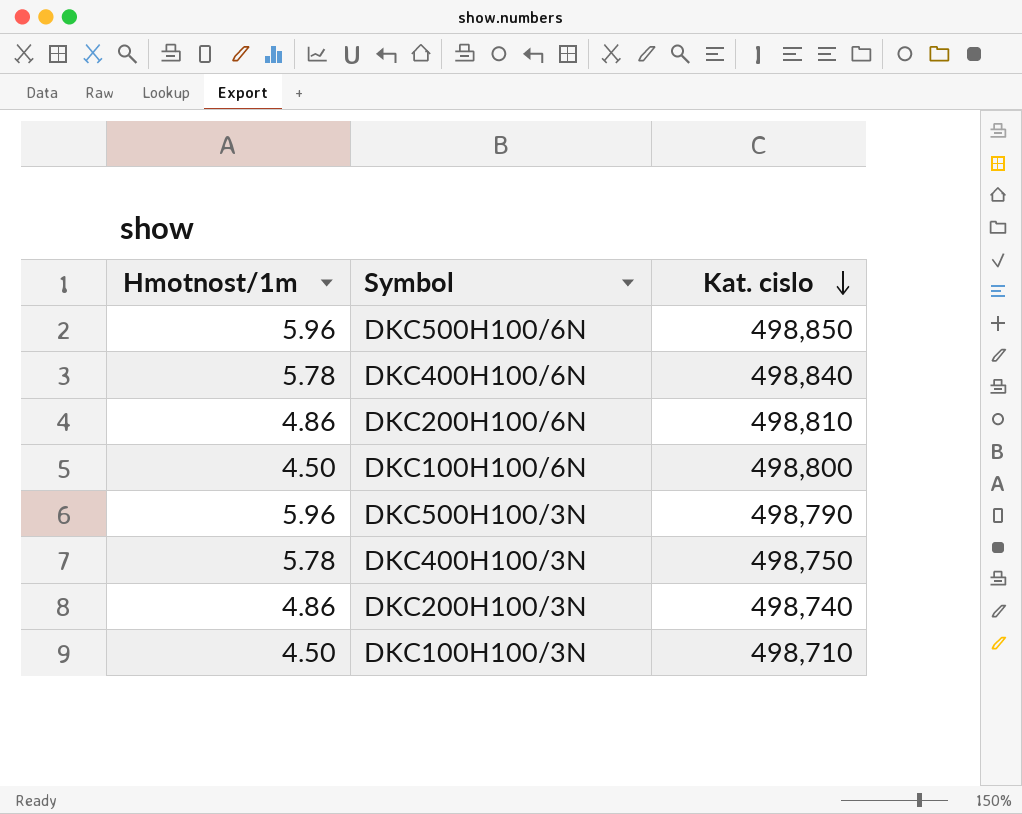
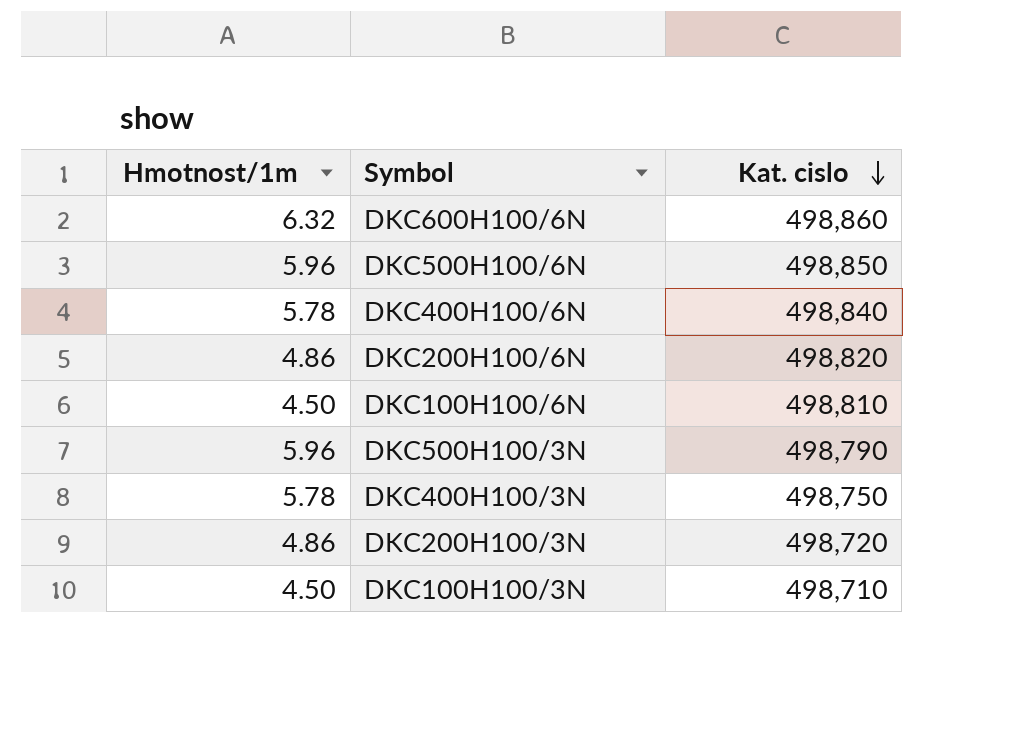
row DKC600H100/6N: none -> 6.32 | 498,860
DKC200H100/6N | Kat. cislo: 498,810 -> 498,820
DKC100H100/6N | Kat. cislo: 498,800 -> 498,810
DKC200H100/3N | Kat. cislo: 498,740 -> 498,720

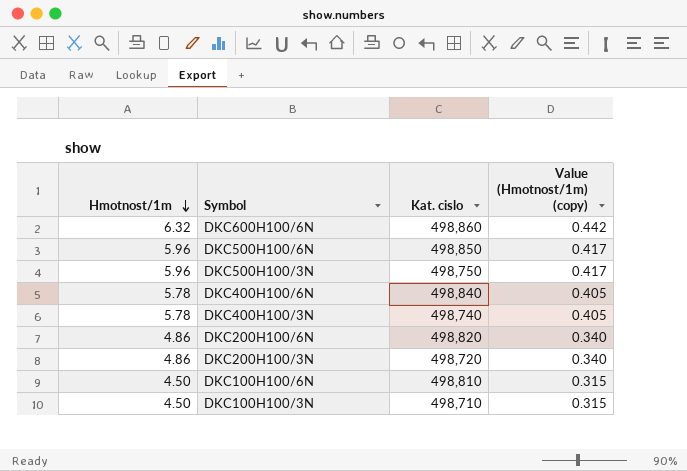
row order: Kat. cislo descending -> Hmotnost/1m descending
column Value (Hmotnost/1m) (copy) | formula: none -> [Hmotnost/1m] * 0.07
DKC500H100/3N | Kat. cislo: 498,790 -> 498,750
DKC400H100/3N | Kat. cislo: 498,750 -> 498,740

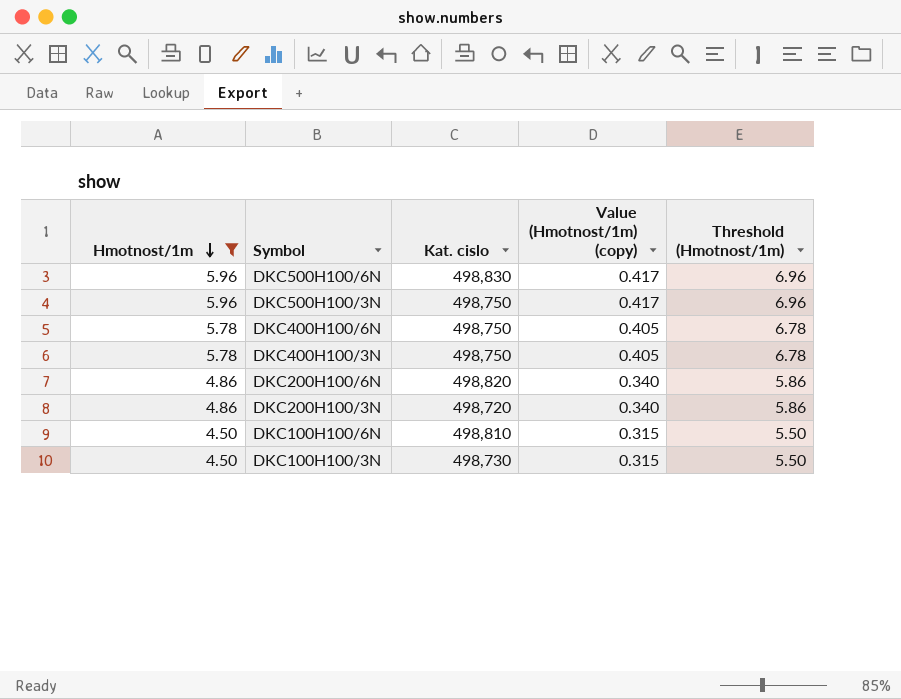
filter: none -> Hmotnost/1m != 6.32
column Threshold (Hmotnost/1m) | formula: none -> [Hmotnost/1m] + 1
DKC500H100/6N | Kat. cislo: 498,850 -> 498,830
DKC400H100/6N | Kat. cislo: 498,840 -> 498,750
DKC400H100/3N | Kat. cislo: 498,740 -> 498,750
DKC100H100/3N | Kat. cislo: 498,710 -> 498,730

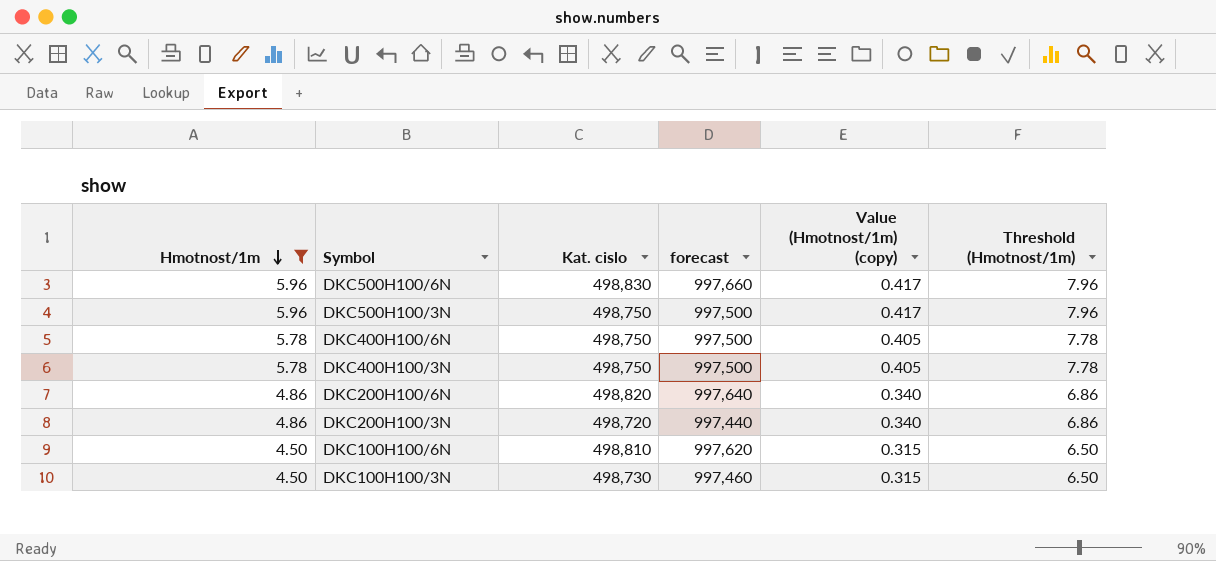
column forecast | formula: none -> [Kat. cislo] * 2
column Threshold (Hmotnost/1m) | formula: [Hmotnost/1m] + 1 -> [Hmotnost/1m] + 2

